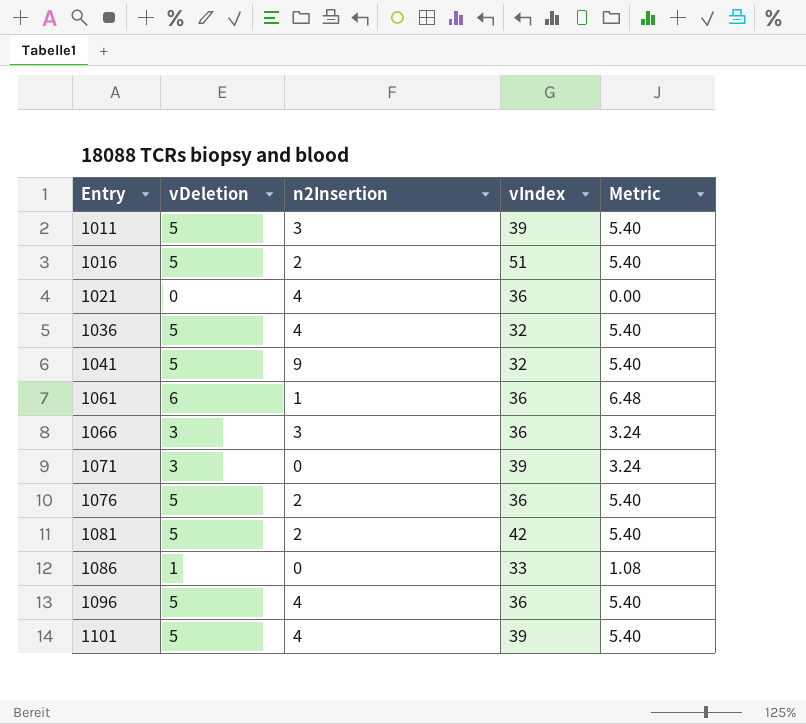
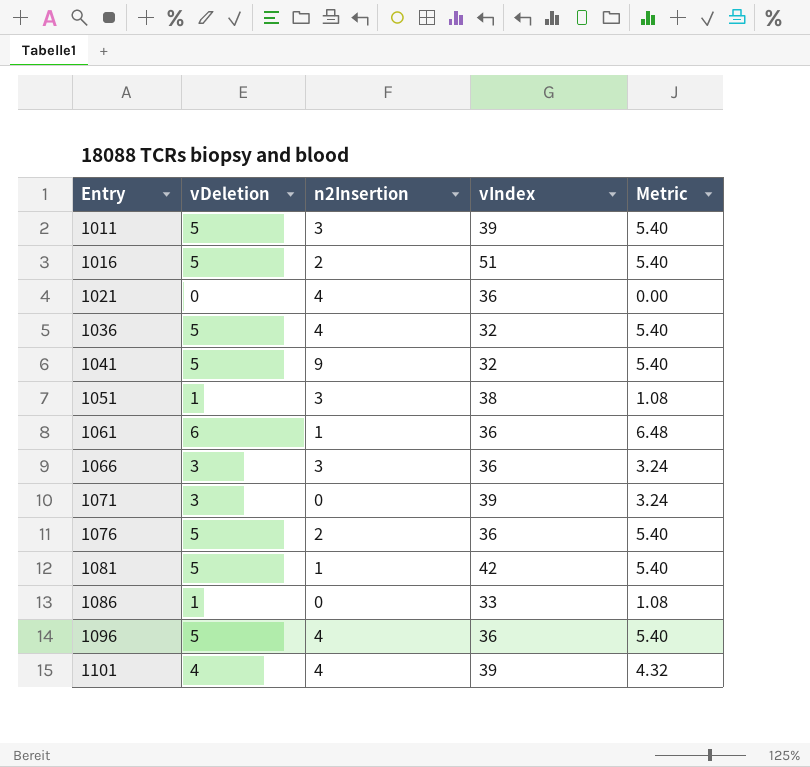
row 1051: none -> 1 | 3 | 38 | 1.08
1081 | n2Insertion: 2 -> 1
1101 | vDeletion: 5 -> 4
1101 | Metric: 5.40 -> 4.32

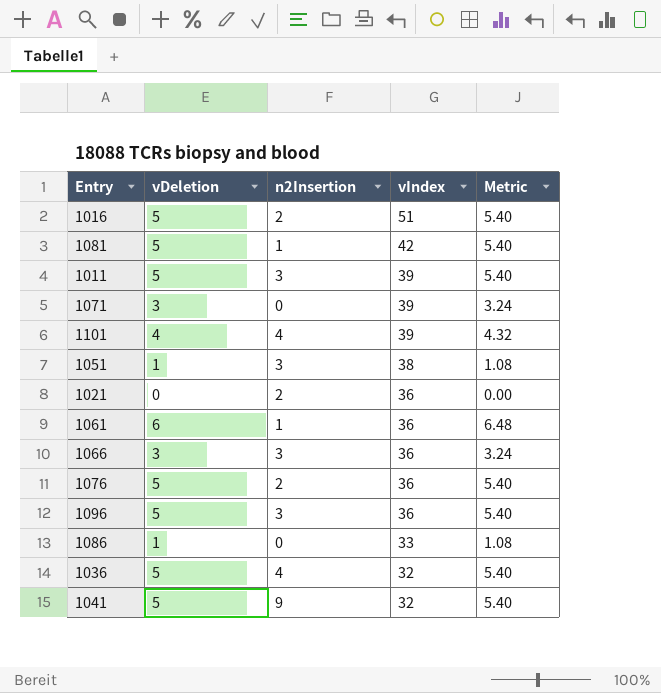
row order: Entry ascending -> vIndex descending
1021 | n2Insertion: 4 -> 2
1096 | n2Insertion: 4 -> 3

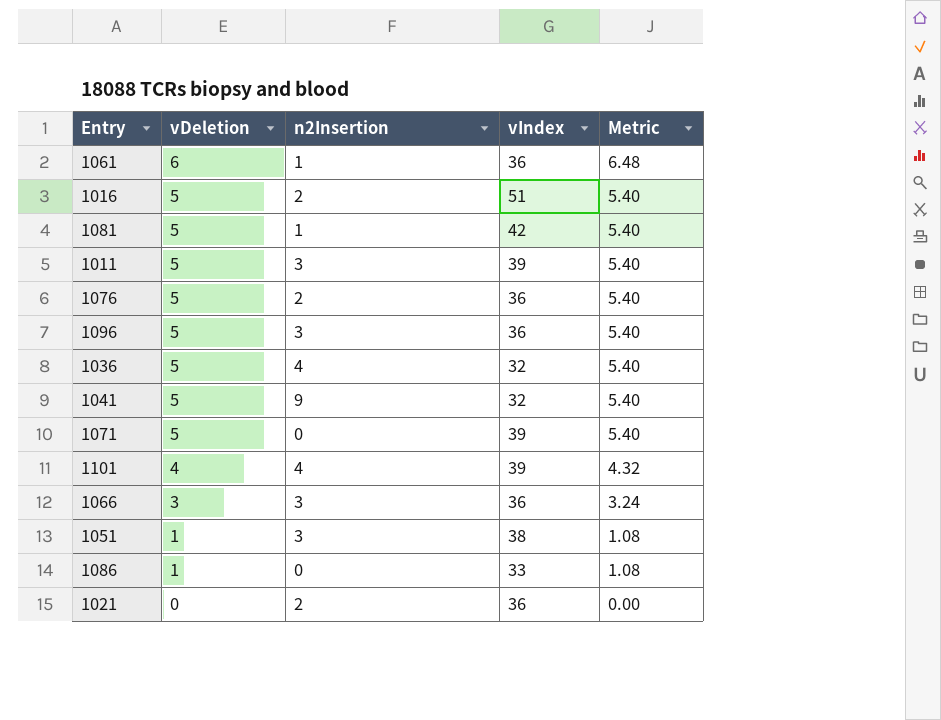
row order: vIndex descending -> vDeletion descending
1071 | vDeletion: 3 -> 5
1071 | Metric: 3.24 -> 5.40

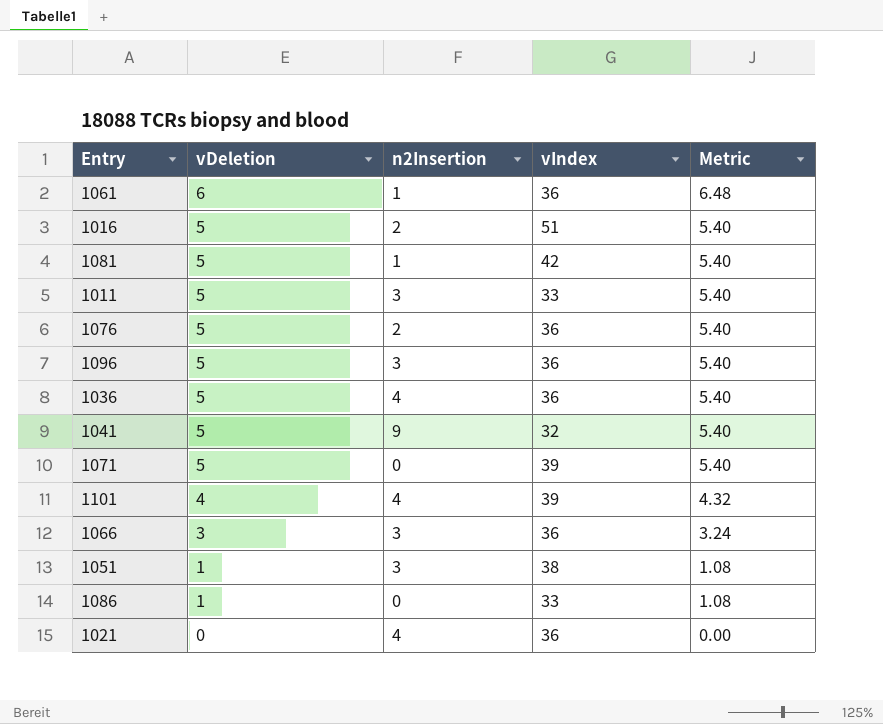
1011 | vIndex: 39 -> 33
1036 | vIndex: 32 -> 36
1021 | n2Insertion: 2 -> 4

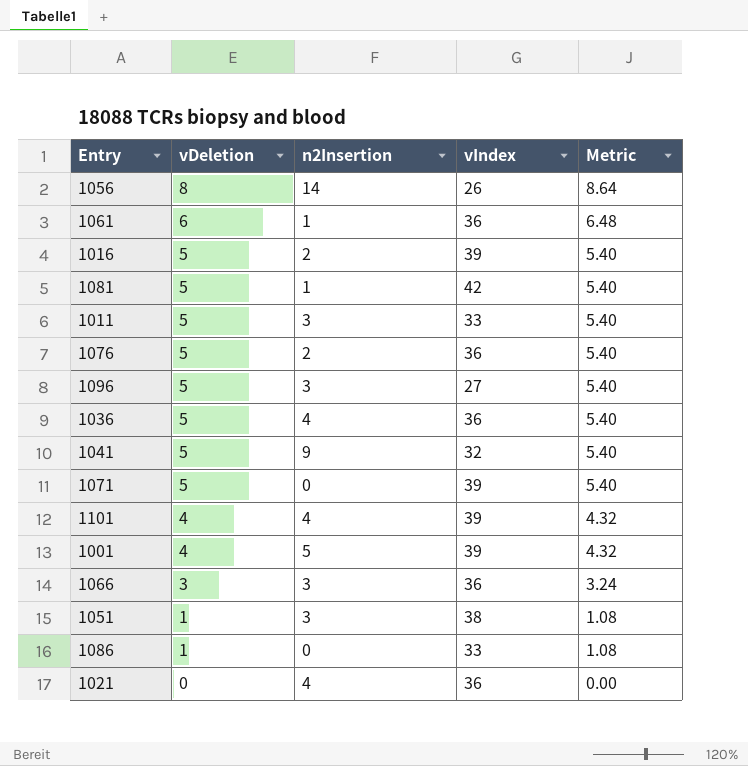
row 1056: none -> 8 | 14 | 26 | 8.64
1016 | vIndex: 51 -> 39
1096 | vIndex: 36 -> 27
row 1001: none -> 4 | 5 | 39 | 4.32

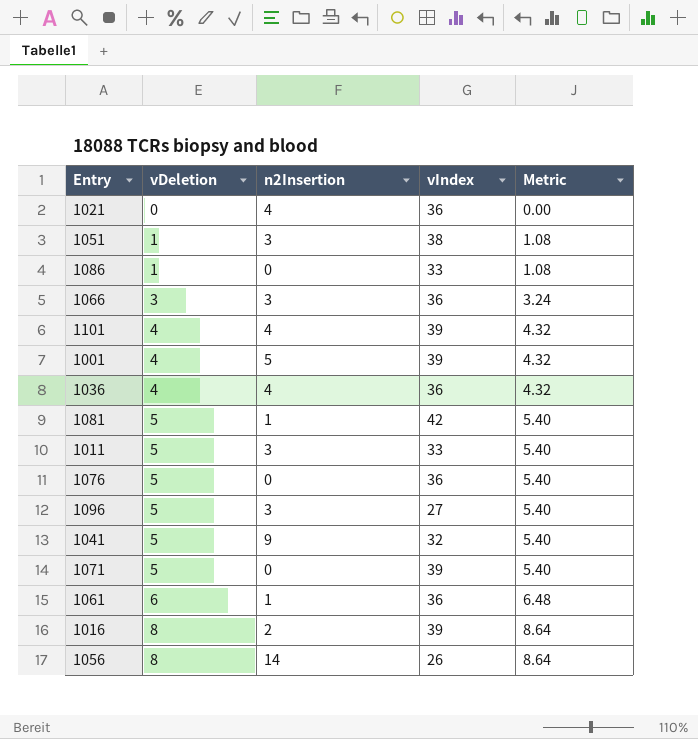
row order: vDeletion descending -> vDeletion ascending
1036 | vDeletion: 5 -> 4
1036 | Metric: 5.40 -> 4.32
1076 | n2Insertion: 2 -> 0
1016 | vDeletion: 5 -> 8
1016 | Metric: 5.40 -> 8.64

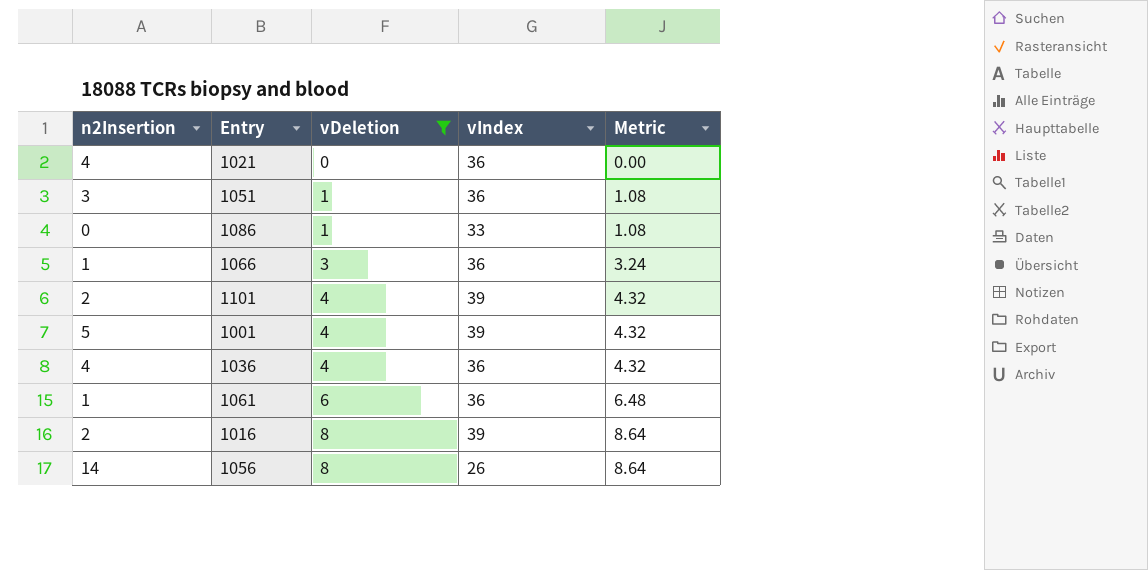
filter: none -> vDeletion != 5
column n2Insertion | position: 3 -> 1
1051 | vIndex: 38 -> 36
1066 | n2Insertion: 3 -> 1
1101 | n2Insertion: 4 -> 2

